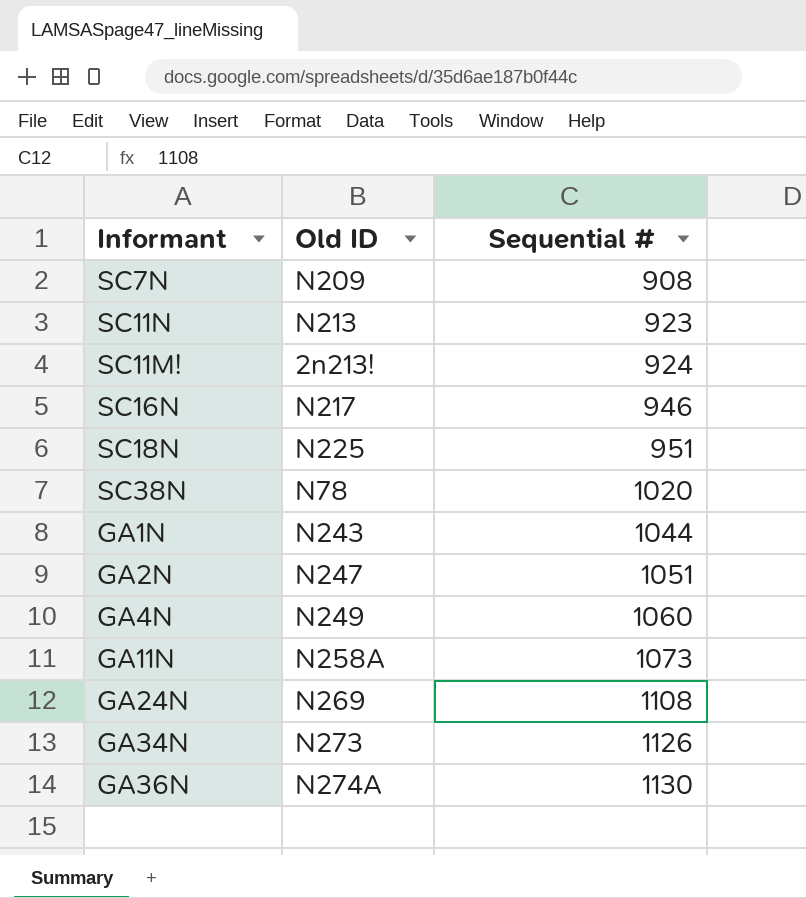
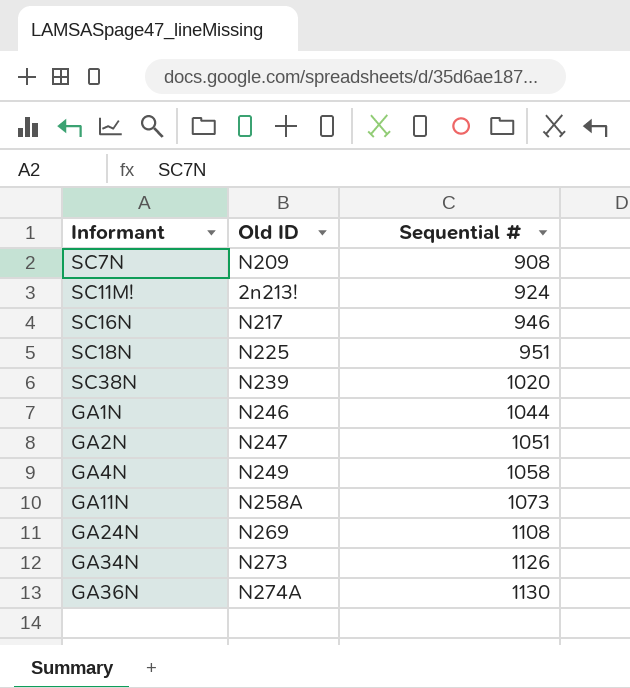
row SC11N: N213 | 923 -> none
SC38N | Old ID: N78 -> N239
GA1N | Old ID: N243 -> N246
GA4N | Sequential #: 1060 -> 1058

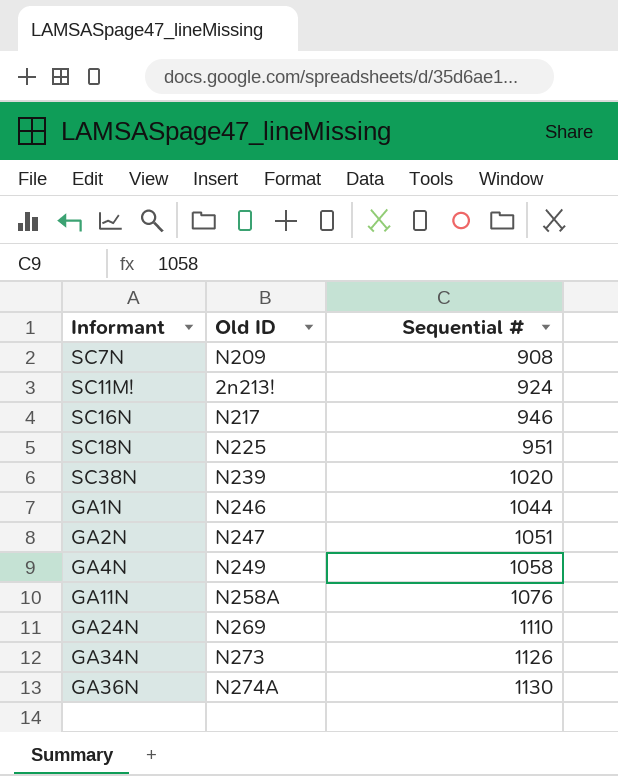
GA11N | Sequential #: 1073 -> 1076
GA24N | Sequential #: 1108 -> 1110

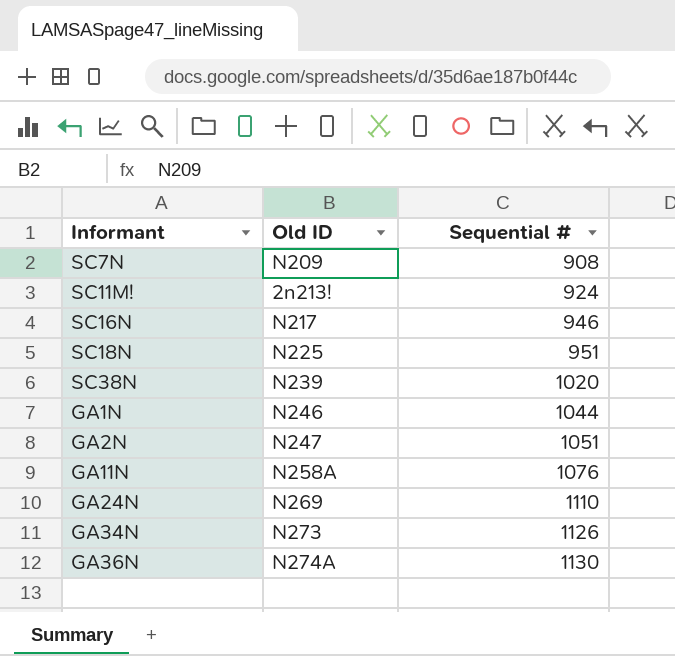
row GA4N: N249 | 1058 -> none

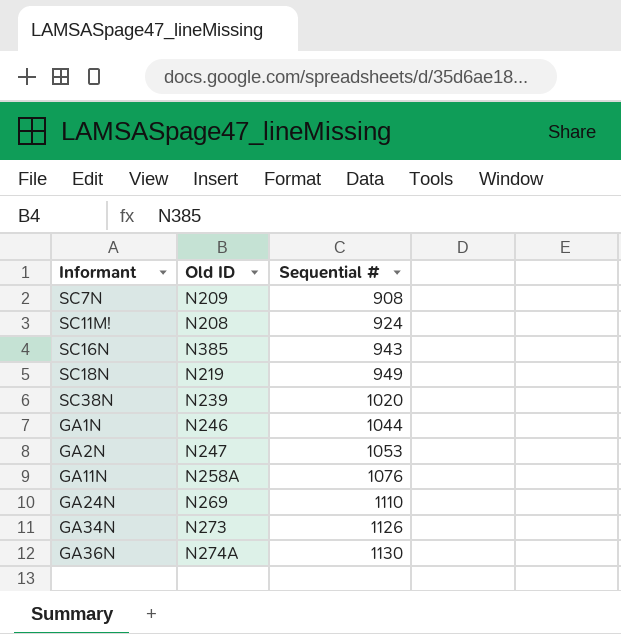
SC11M! | Old ID: 2n213! -> N208
SC16N | Old ID: N217 -> N385
SC16N | Sequential #: 946 -> 943
SC18N | Old ID: N225 -> N219
SC18N | Sequential #: 951 -> 949
GA2N | Sequential #: 1051 -> 1053

